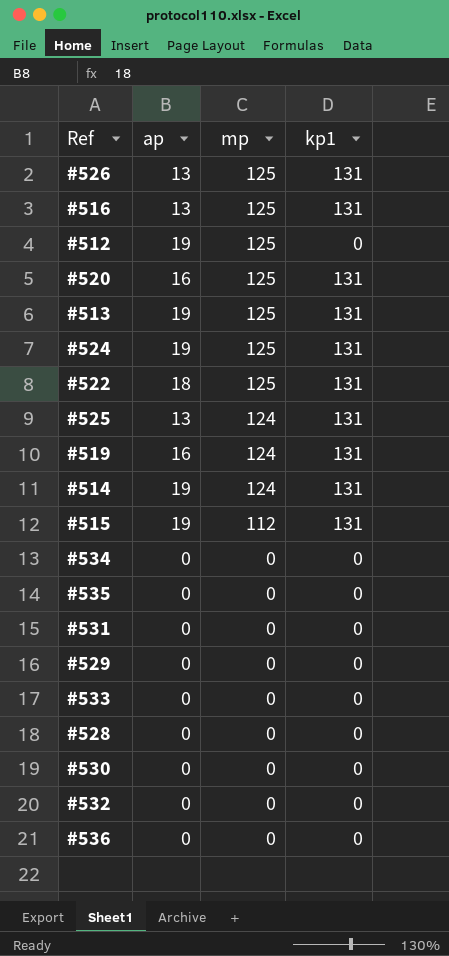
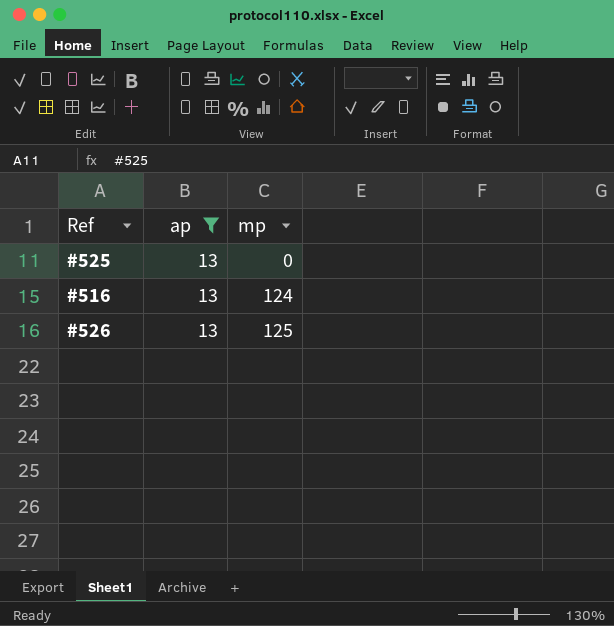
filter: none -> ap = 13
row order: mp descending -> mp ascending
column kp1 | position: 4 -> none
#525 | mp: 124 -> 0
#516 | mp: 125 -> 124

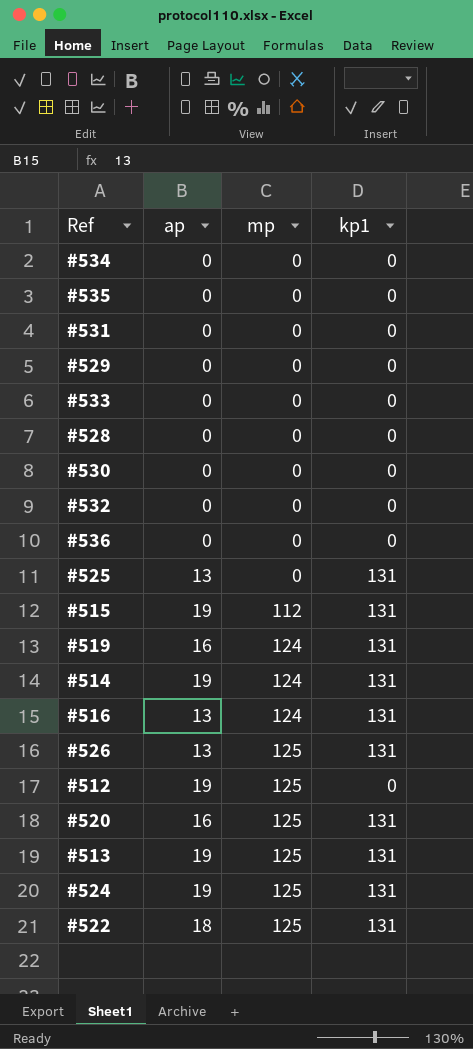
filter: ap = 13 -> none
column kp1 | position: none -> 4

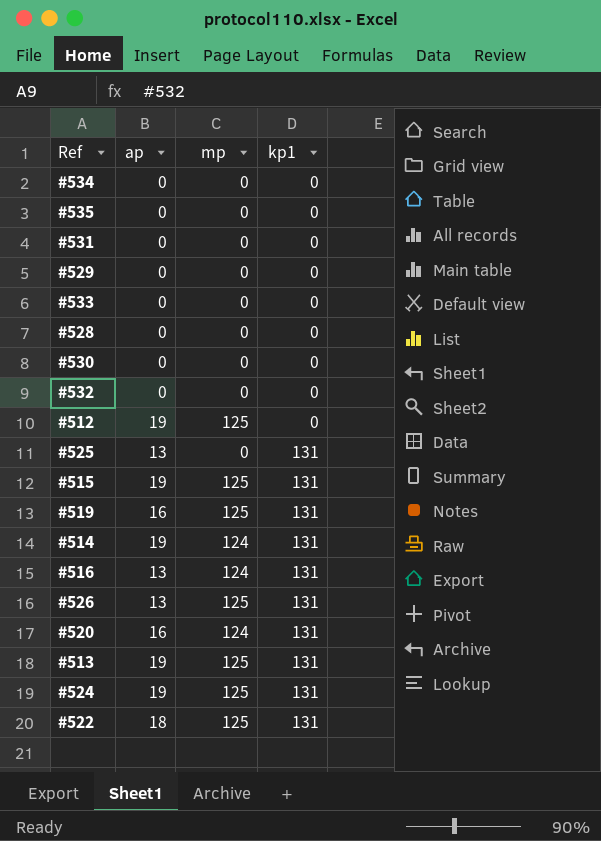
row order: mp ascending -> kp1 ascending
row #536: 0 | 0 | 0 -> none
#515 | mp: 112 -> 125
#519 | mp: 124 -> 125
#520 | mp: 125 -> 124

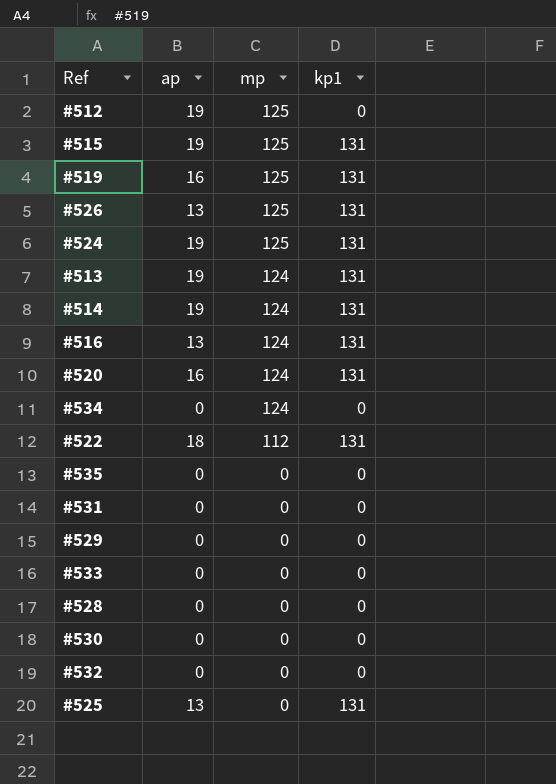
row order: kp1 ascending -> mp descending
#513 | mp: 125 -> 124
#534 | mp: 0 -> 124
#522 | mp: 125 -> 112

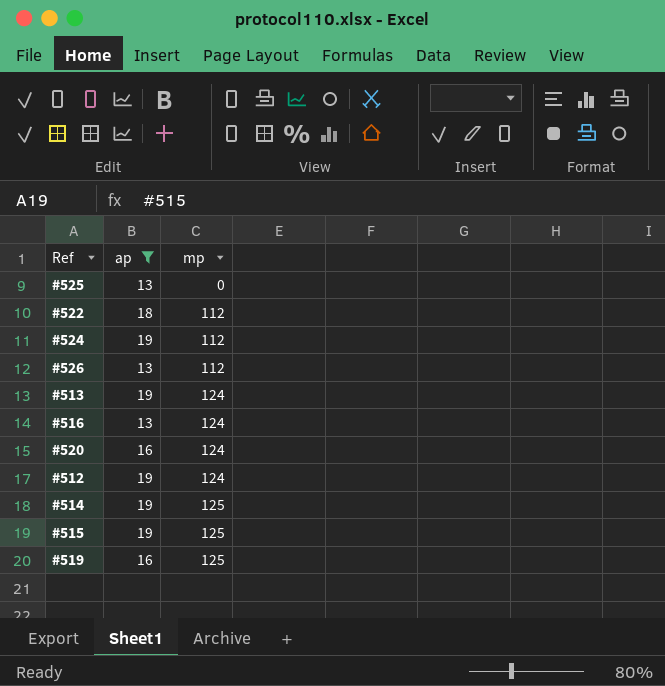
filter: none -> ap != 0
row order: mp descending -> mp ascending
column kp1 | position: 4 -> none
#524 | mp: 125 -> 112
#526 | mp: 125 -> 112
#512 | mp: 125 -> 124
#514 | mp: 124 -> 125

